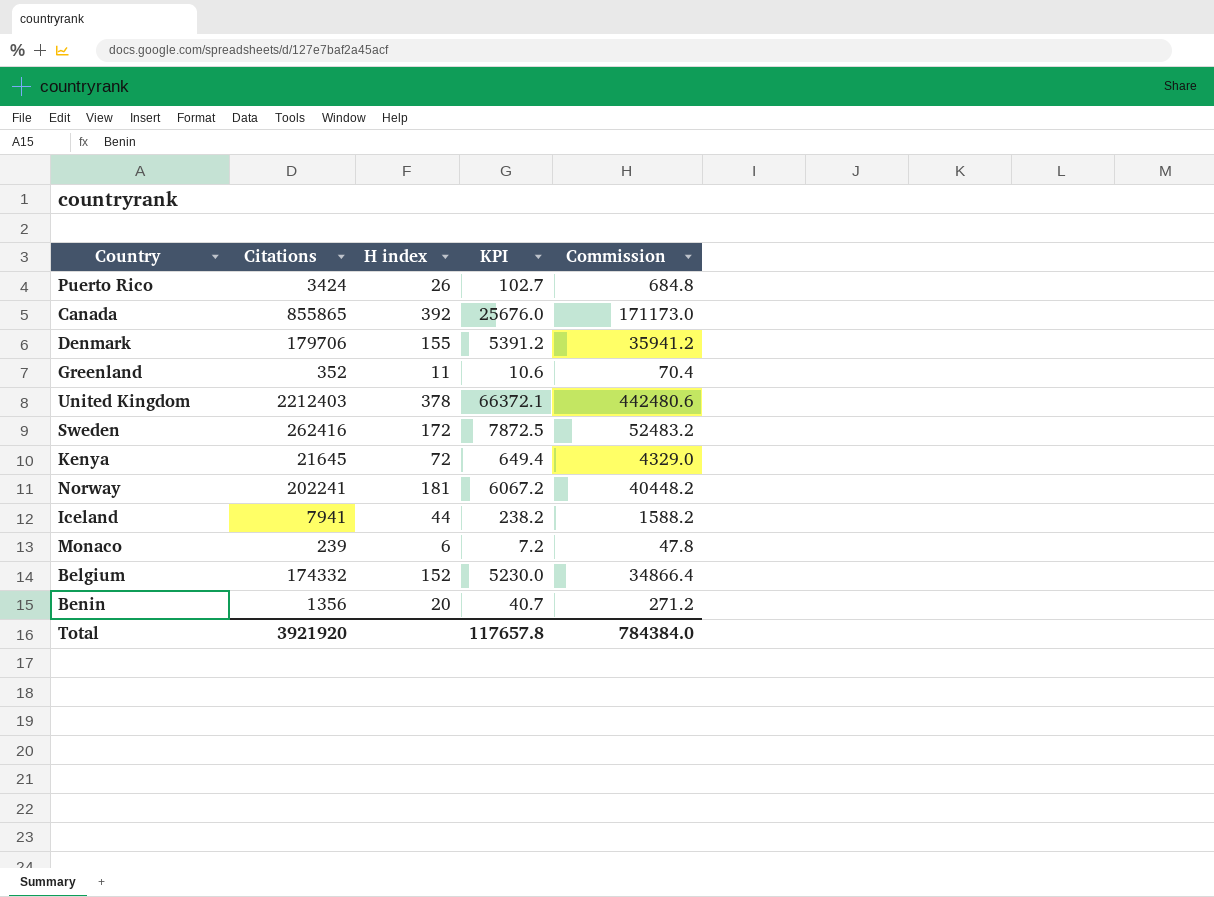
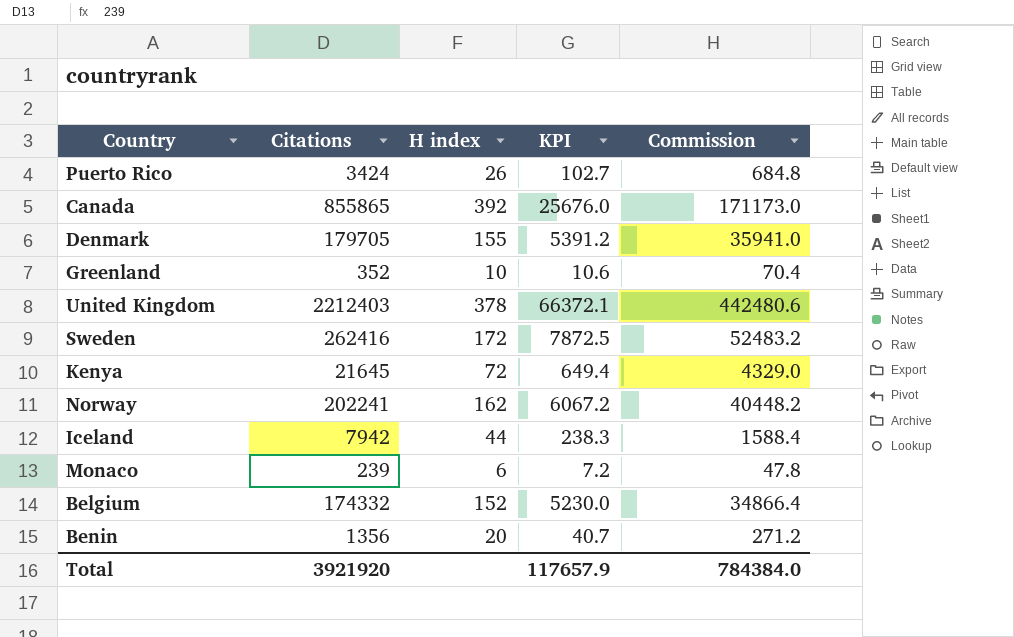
Denmark | Citations: 179706 -> 179705
Denmark | Commission: 35941.2 -> 35941.0
Greenland | H index: 11 -> 10
Norway | H index: 181 -> 162
Iceland | Citations: 7941 -> 7942
Iceland | KPI: 238.2 -> 238.3
Iceland | Commission: 1588.2 -> 1588.4
Total | KPI: 117657.8 -> 117657.9

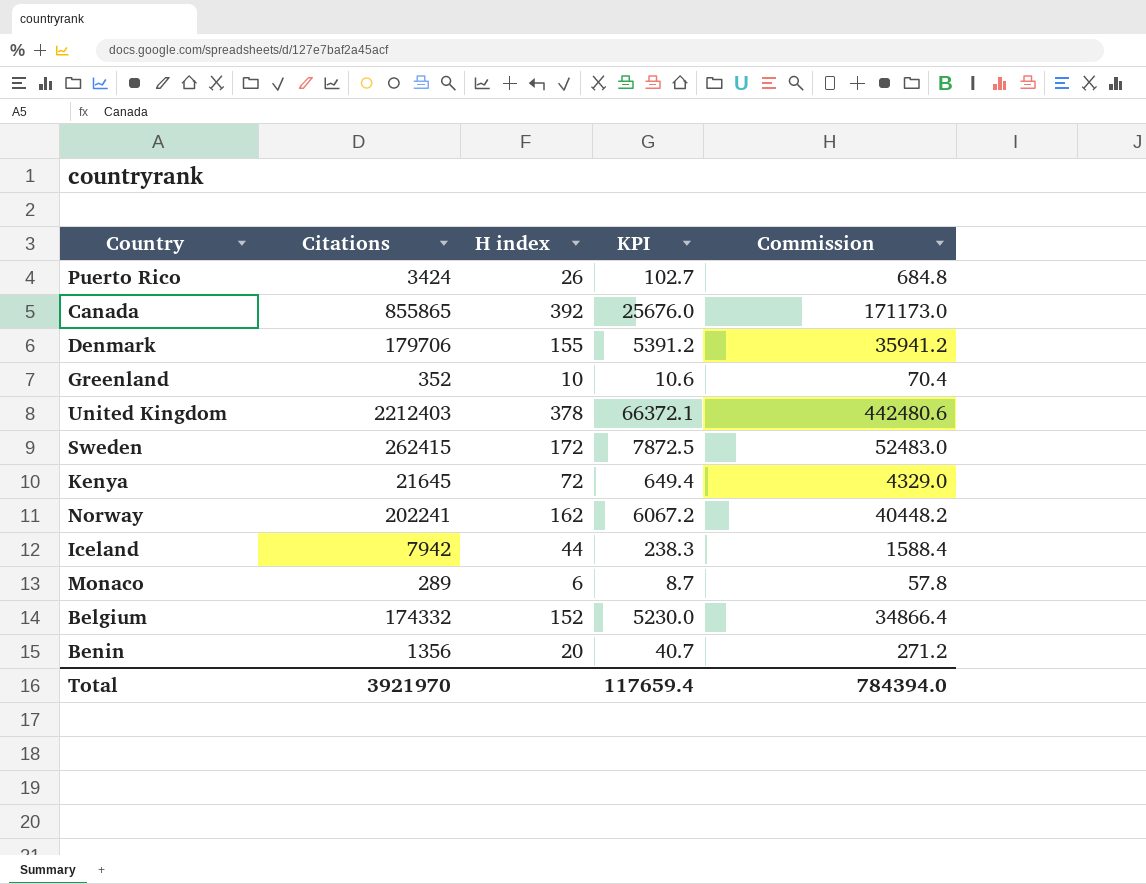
Denmark | Citations: 179705 -> 179706
Denmark | Commission: 35941.0 -> 35941.2
Sweden | Citations: 262416 -> 262415
Sweden | Commission: 52483.2 -> 52483.0
Monaco | Citations: 239 -> 289
Monaco | KPI: 7.2 -> 8.7
Monaco | Commission: 47.8 -> 57.8
Total | Citations: 3921920 -> 3921970
Total | KPI: 117657.9 -> 117659.4
Total | Commission: 784384.0 -> 784394.0

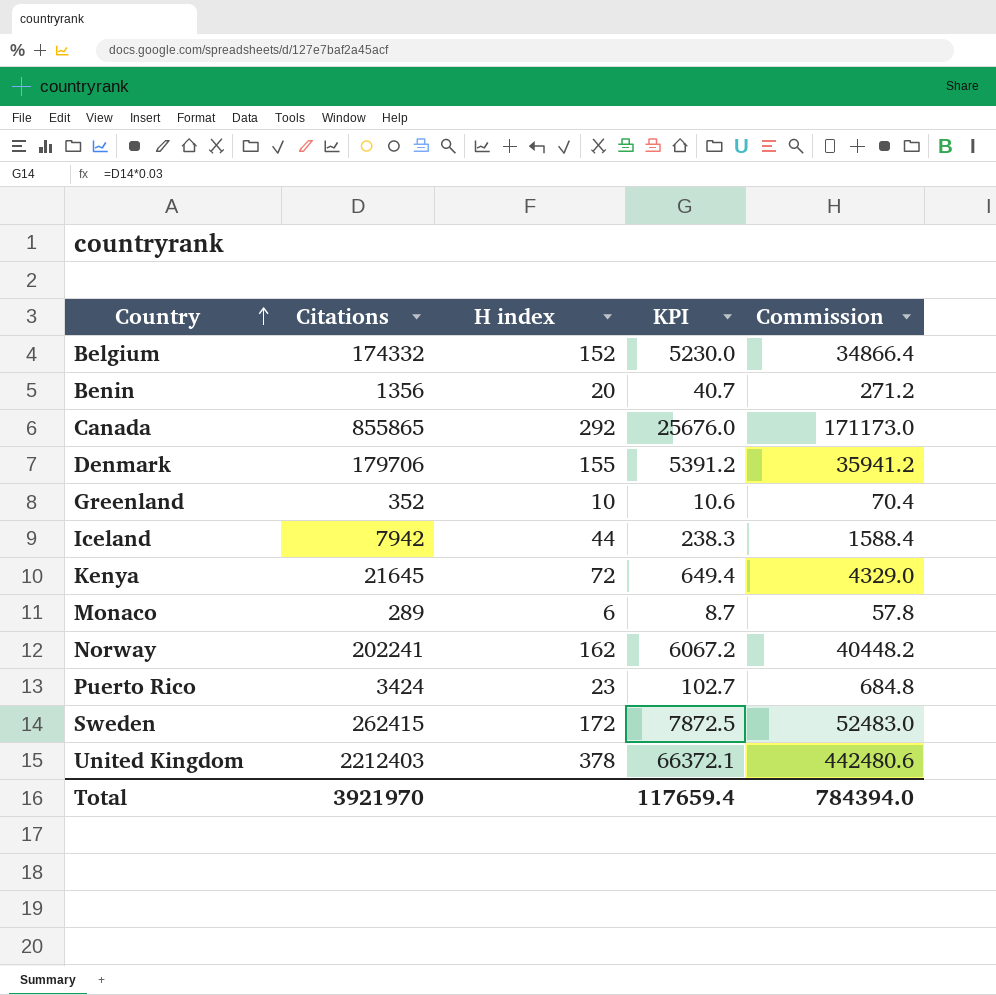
row order: none -> Country ascending
Canada | H index: 392 -> 292
Puerto Rico | H index: 26 -> 23

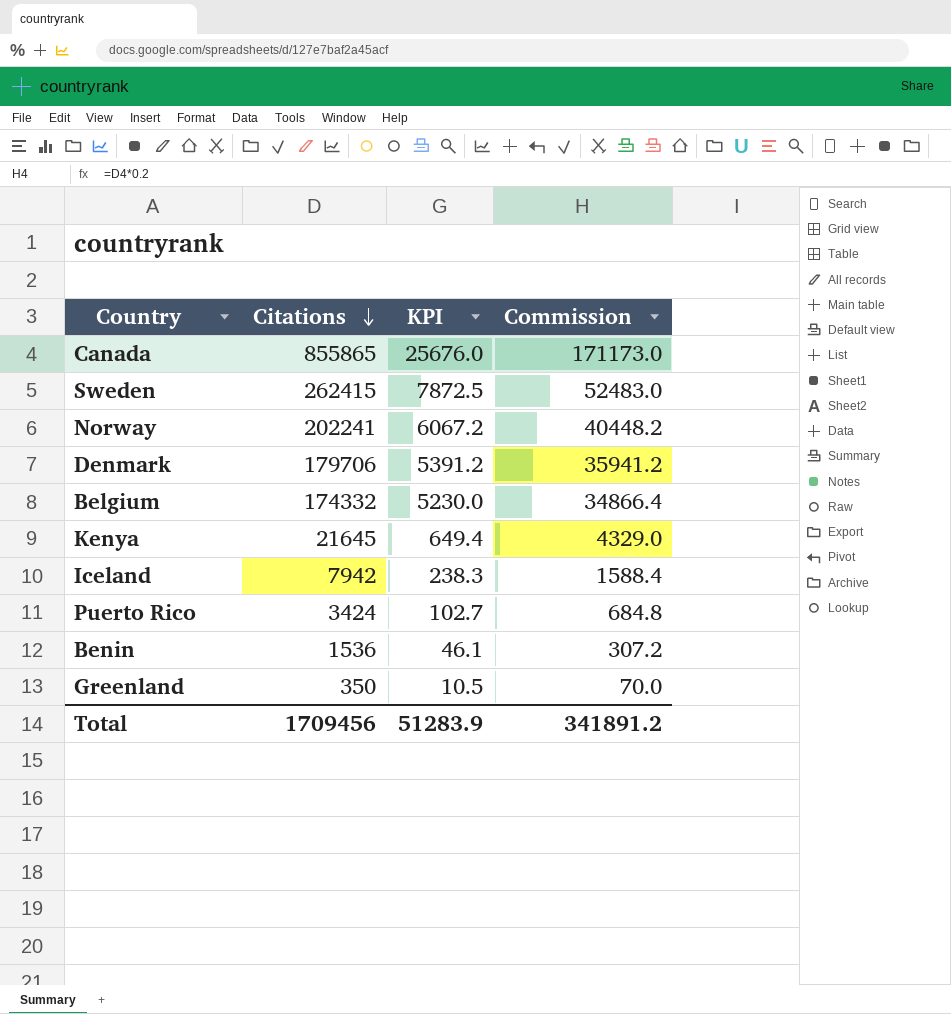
row order: Country ascending -> Citations descending
column H index | position: 3 -> none
row Monaco: 289 | 6 | 8.7 | 57.8 -> none
row United Kingdom: 2212403 | 378 | 66372.1 | 442480.6 -> none
Benin | Citations: 1356 -> 1536
Benin | KPI: 40.7 -> 46.1
Benin | Commission: 271.2 -> 307.2
Greenland | Citations: 352 -> 350
Greenland | KPI: 10.6 -> 10.5
Greenland | Commission: 70.4 -> 70.0
Total | Citations: 3921970 -> 1709456
Total | KPI: 117659.4 -> 51283.9
Total | Commission: 784394.0 -> 341891.2

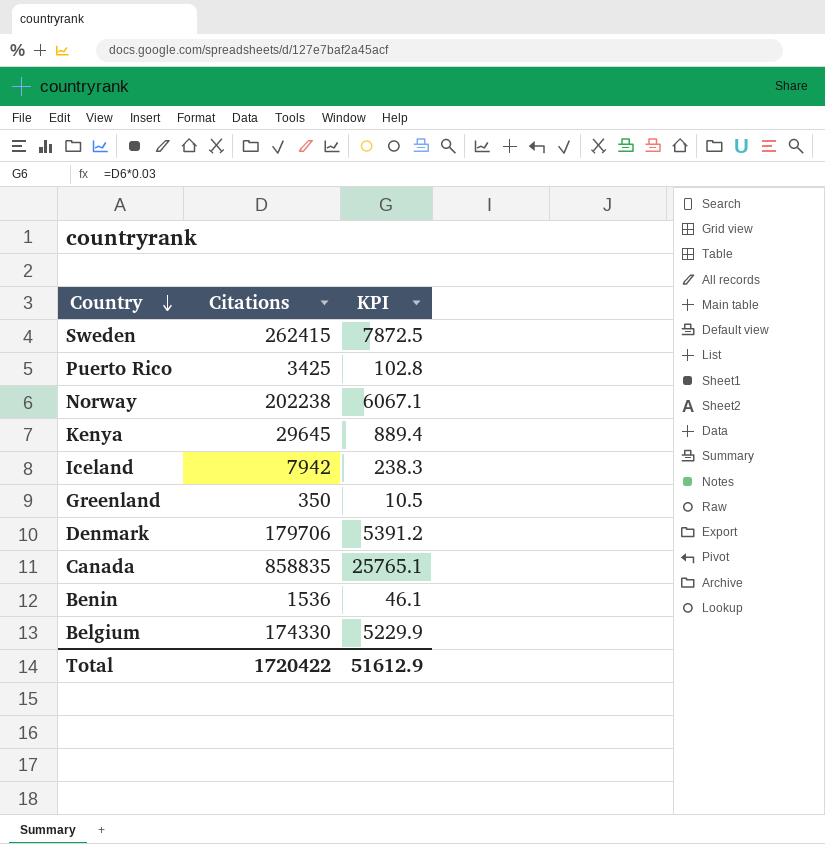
row order: Citations descending -> Country descending
column Commission | formula: [Citations] * 0.2 -> none
Puerto Rico | Citations: 3424 -> 3425
Puerto Rico | KPI: 102.7 -> 102.8
Norway | Citations: 202241 -> 202238
Norway | KPI: 6067.2 -> 6067.1
Kenya | Citations: 21645 -> 29645
Kenya | KPI: 649.4 -> 889.4
Canada | Citations: 855865 -> 858835
Canada | KPI: 25676.0 -> 25765.1
Belgium | Citations: 174332 -> 174330
Belgium | KPI: 5230.0 -> 5229.9
Total | Citations: 1709456 -> 1720422
Total | KPI: 51283.9 -> 51612.9

